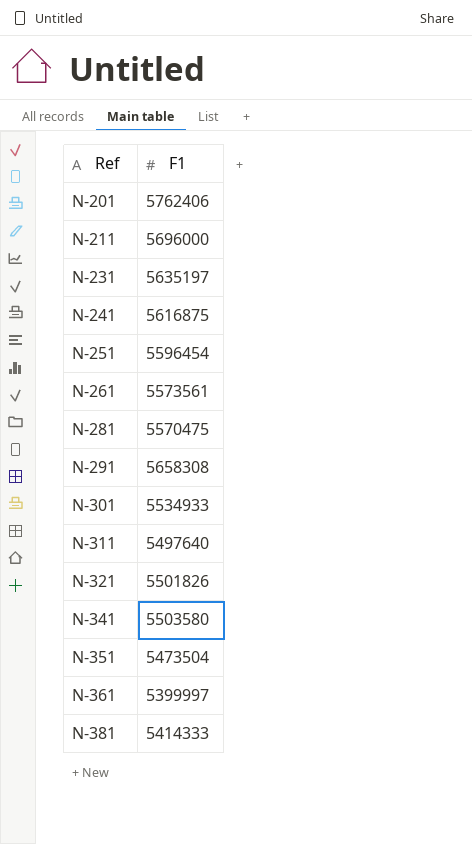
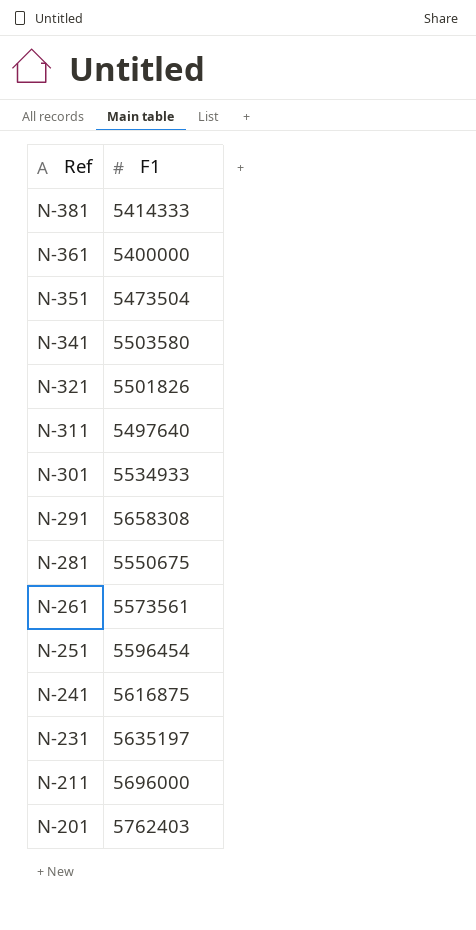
row order: Ref ascending -> Ref descending
N-361 | F1: 5399997 -> 5400000
N-281 | F1: 5570475 -> 5550675
N-201 | F1: 5762406 -> 5762403

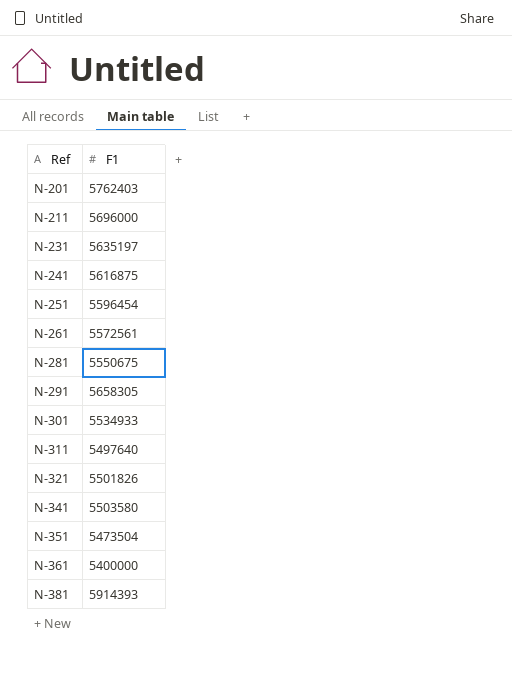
row order: Ref descending -> Ref ascending
N-261 | F1: 5573561 -> 5572561
N-291 | F1: 5658308 -> 5658305
N-381 | F1: 5414333 -> 5914393

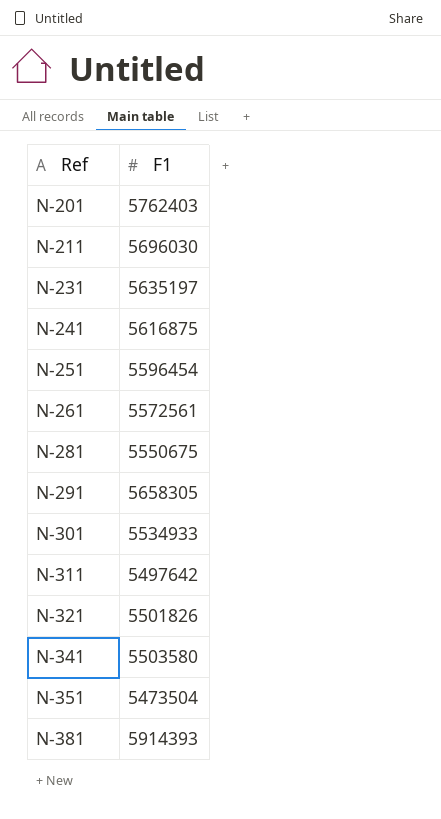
row N-361: 5400000 -> none
N-211 | F1: 5696000 -> 5696030
N-311 | F1: 5497640 -> 5497642

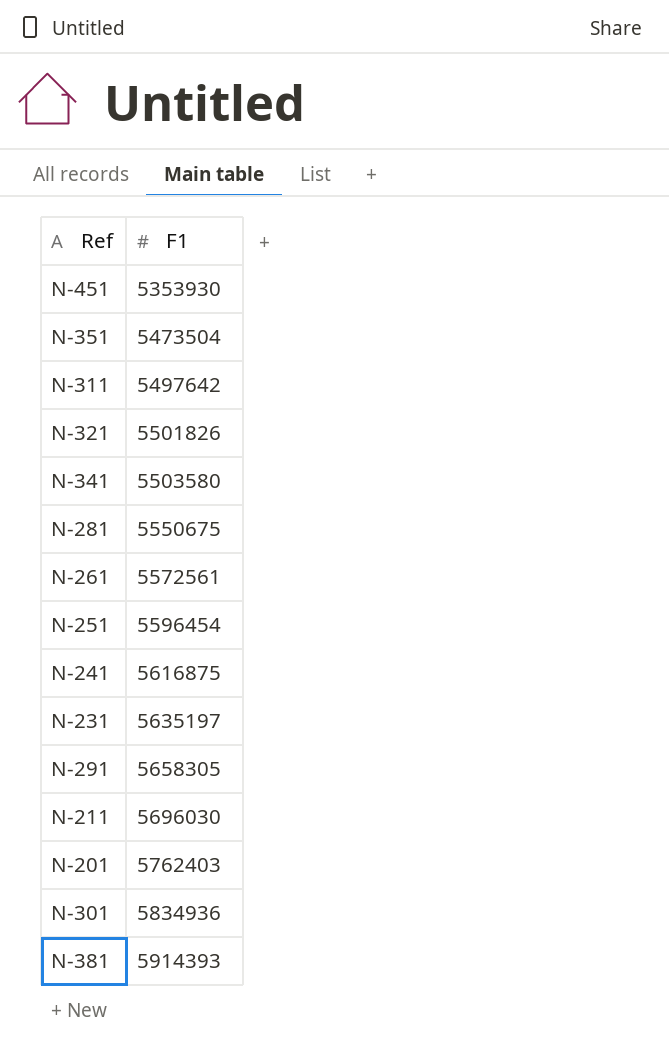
row order: Ref ascending -> F1 ascending
row N-451: none -> 5353930
N-301 | F1: 5534933 -> 5834936

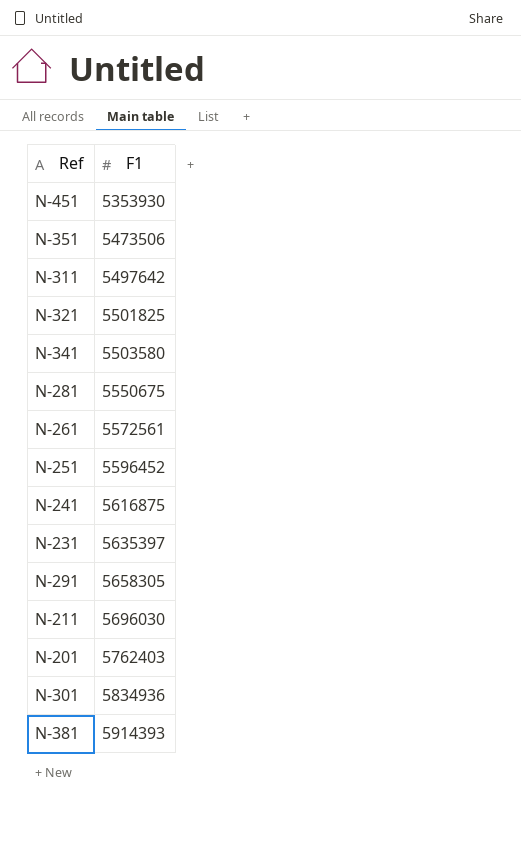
N-351 | F1: 5473504 -> 5473506
N-321 | F1: 5501826 -> 5501825
N-251 | F1: 5596454 -> 5596452
N-231 | F1: 5635197 -> 5635397

